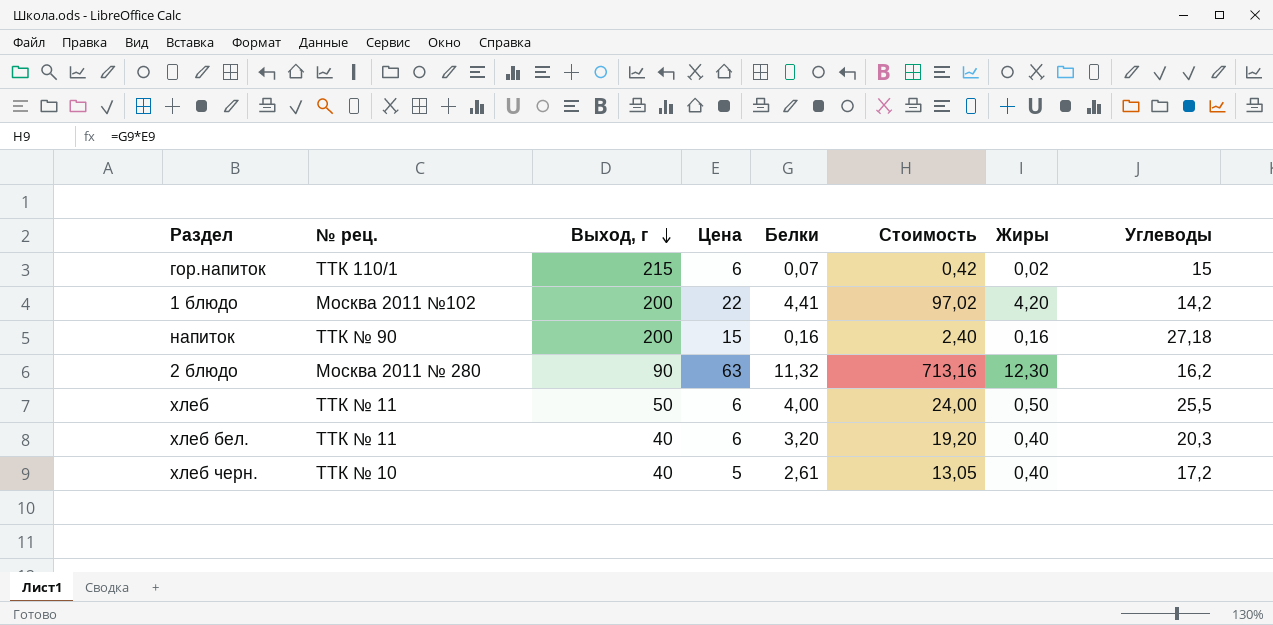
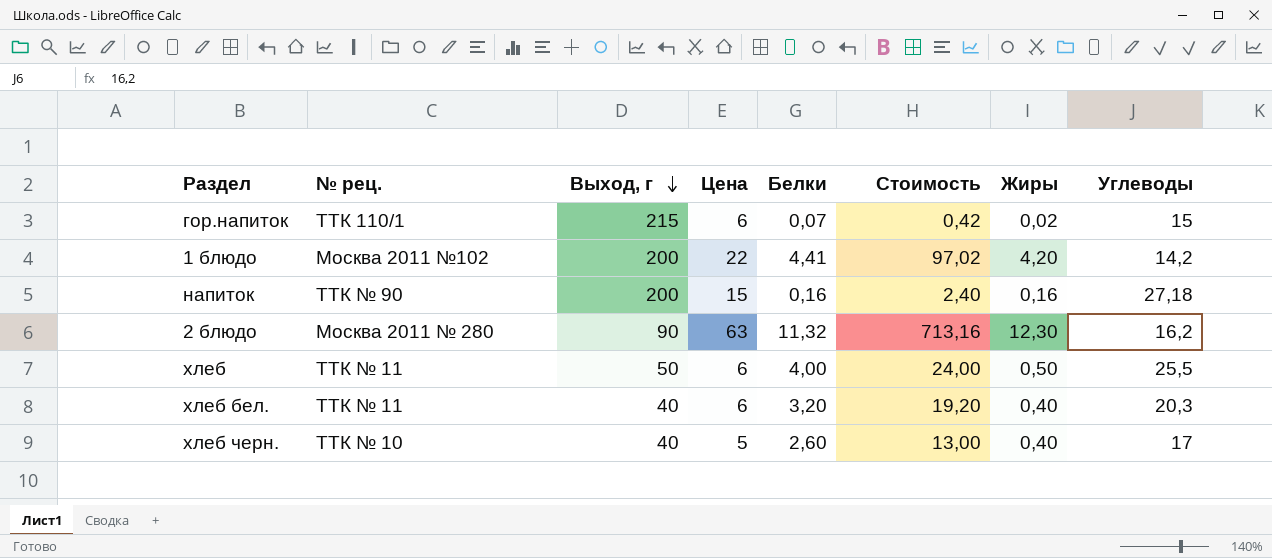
хлеб черн. | Белки: 2,61 -> 2,60
хлеб черн. | Стоимость: 13,05 -> 13,00
хлеб черн. | Углеводы: 17,2 -> 17

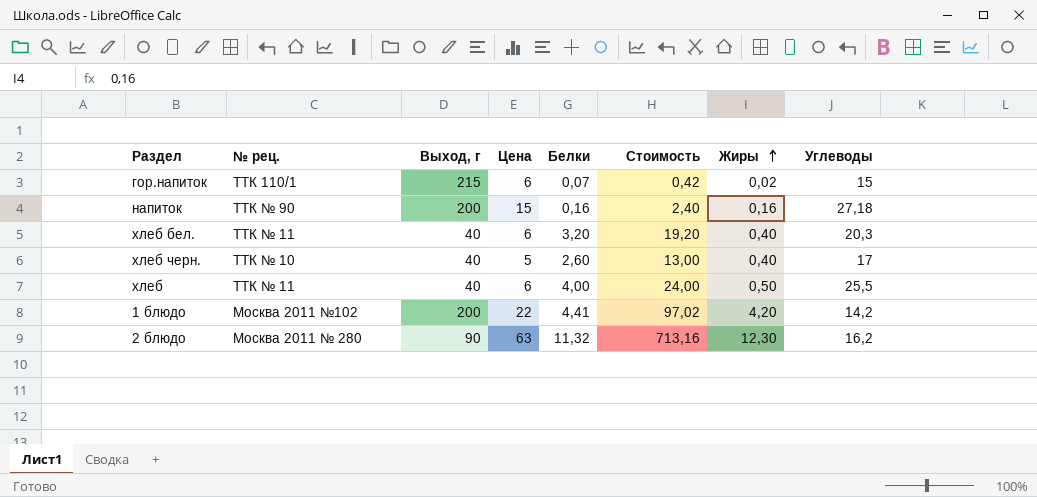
row order: Выход, г descending -> Жиры ascending
хлеб | Выход, г: 50 -> 40

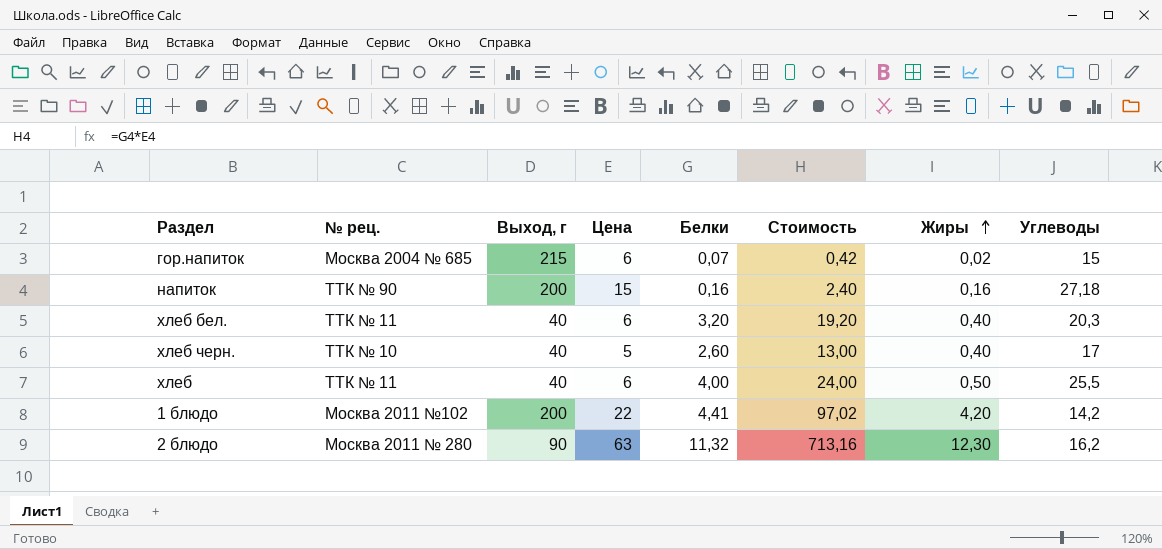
гор.напиток | № рец.: ТТК 110/1 -> Москва 2004 № 685

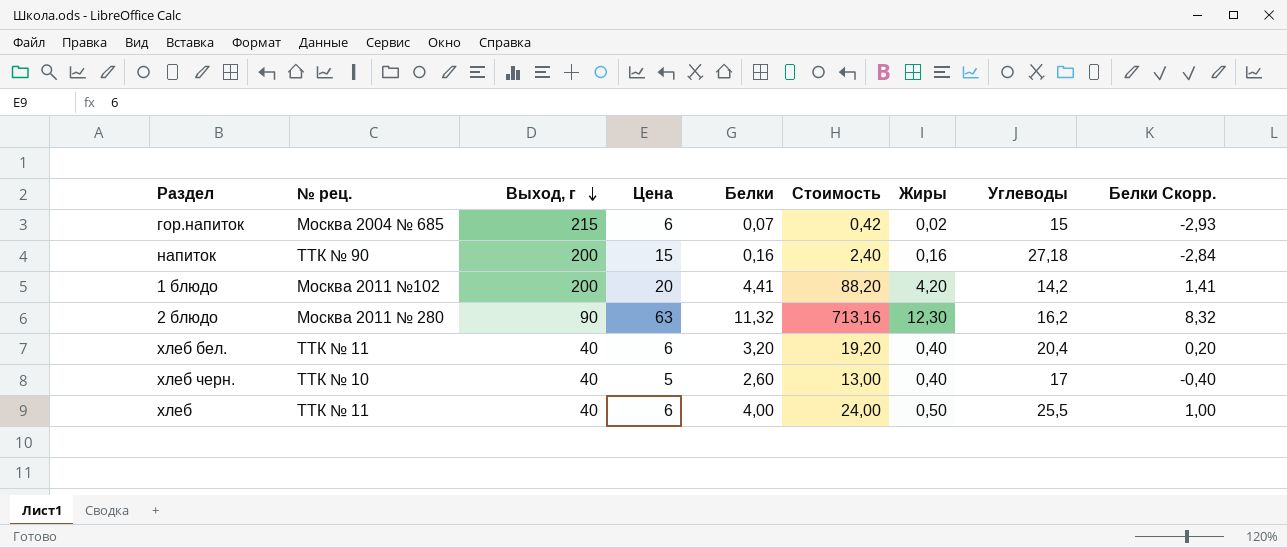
row order: Жиры ascending -> Выход, г descending
column Белки Скорр. | formula: none -> [Белки] - 3
1 блюдо | Цена: 22 -> 20
1 блюдо | Стоимость: 97,02 -> 88,20
хлеб бел. | Углеводы: 20,3 -> 20,4

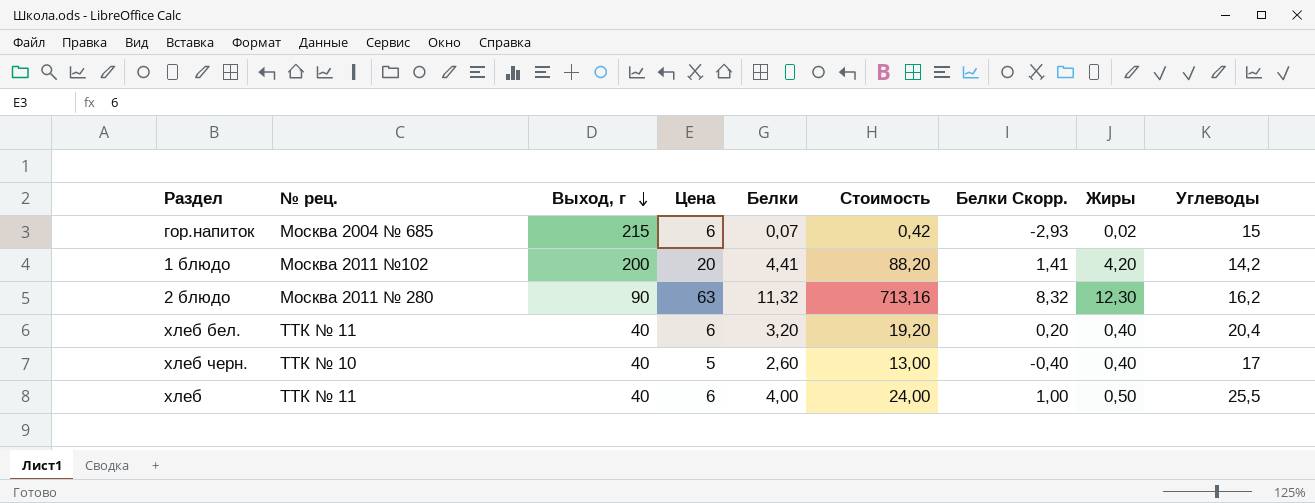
column Белки Скорр. | position: 9 -> 7
row напиток: ТТК № 90 | 200 | 15 | 0,16 | 2,40 | 0,16 | 27,18 | -2,84 -> none

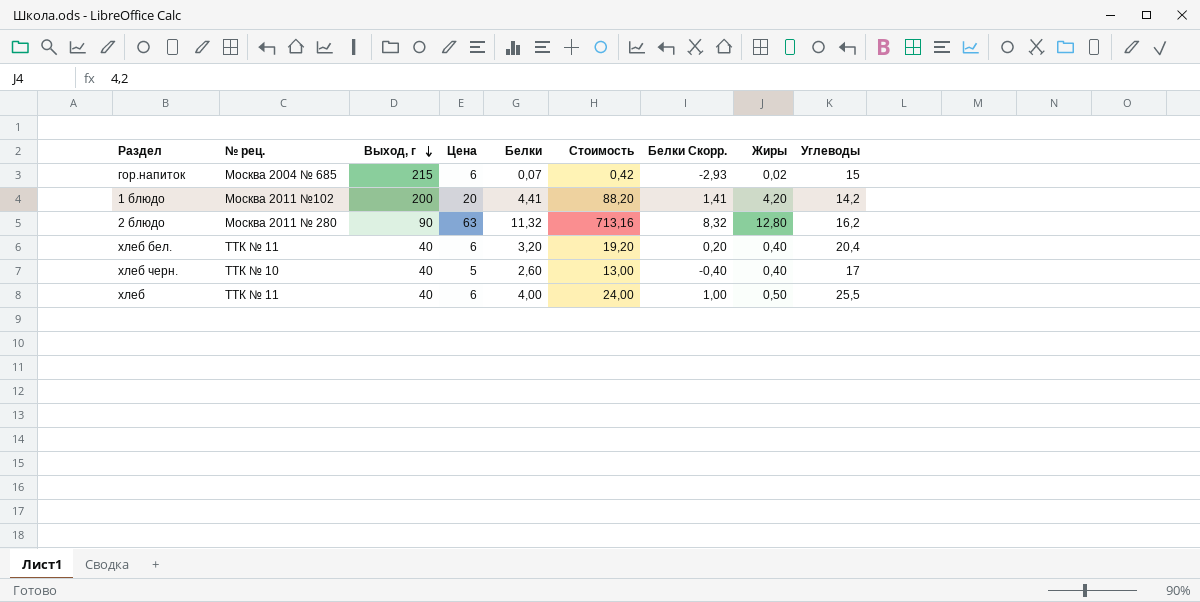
2 блюдо | Жиры: 12,30 -> 12,80

